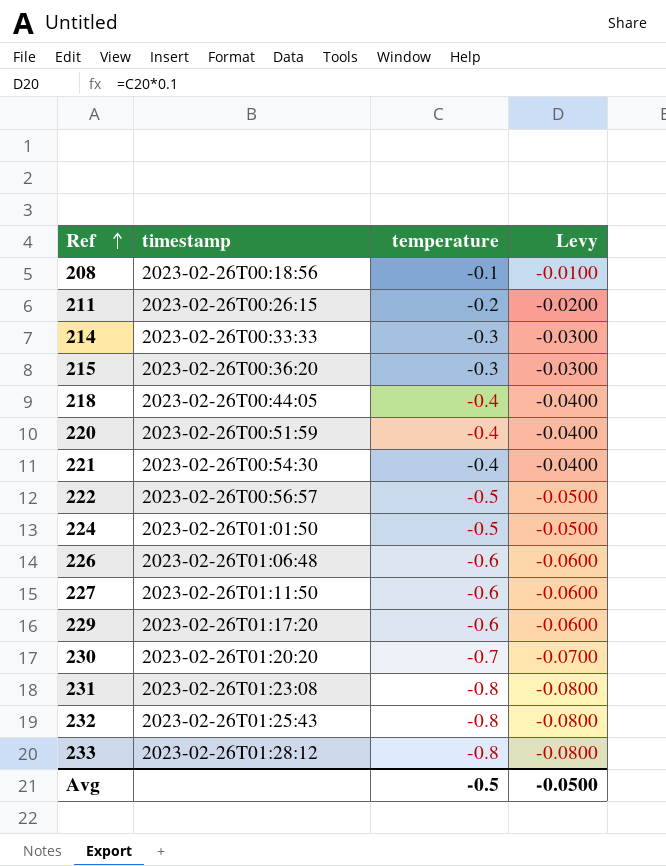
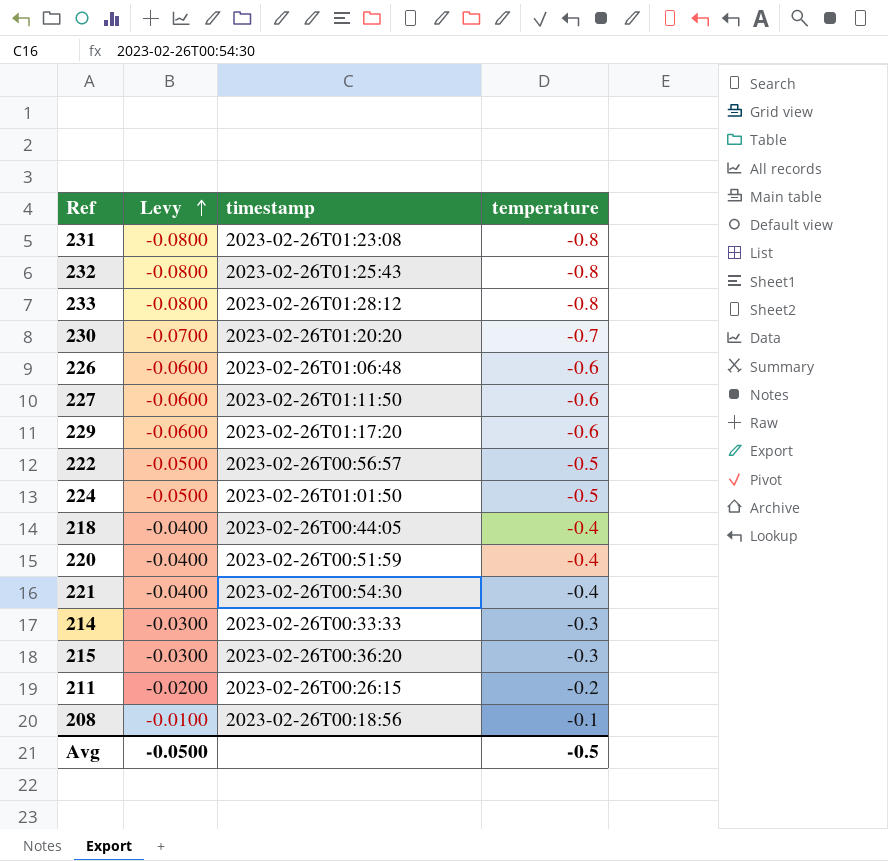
row order: Ref ascending -> Levy ascending
column Levy | position: 4 -> 2

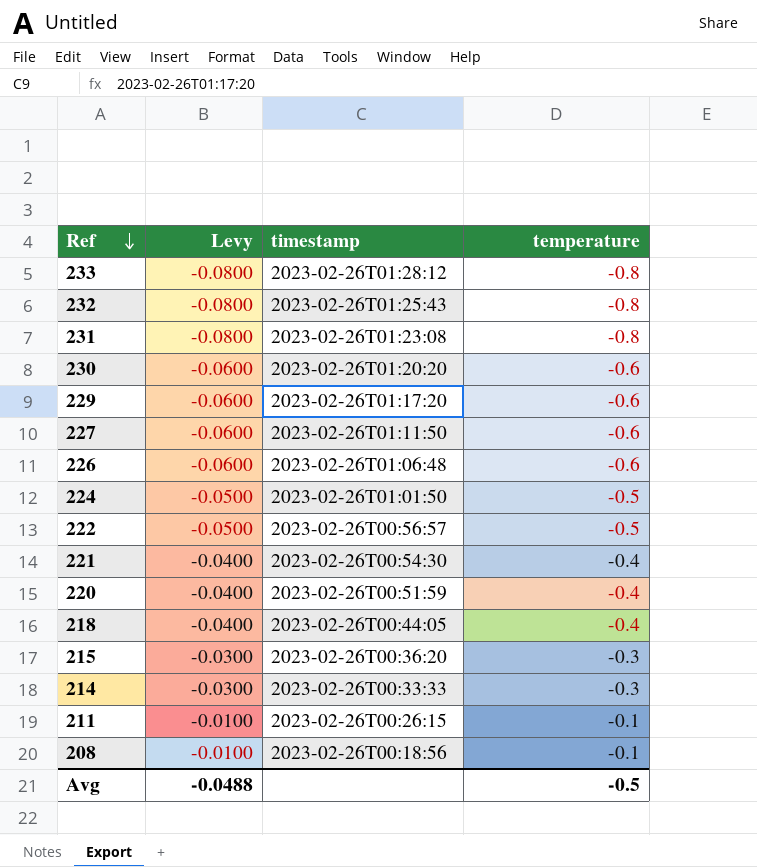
row order: Levy ascending -> Ref descending
230 | Levy: -0.0700 -> -0.0600
230 | temperature: -0.7 -> -0.6
211 | Levy: -0.0200 -> -0.0100
211 | temperature: -0.2 -> -0.1
Avg | Levy: -0.0500 -> -0.0488

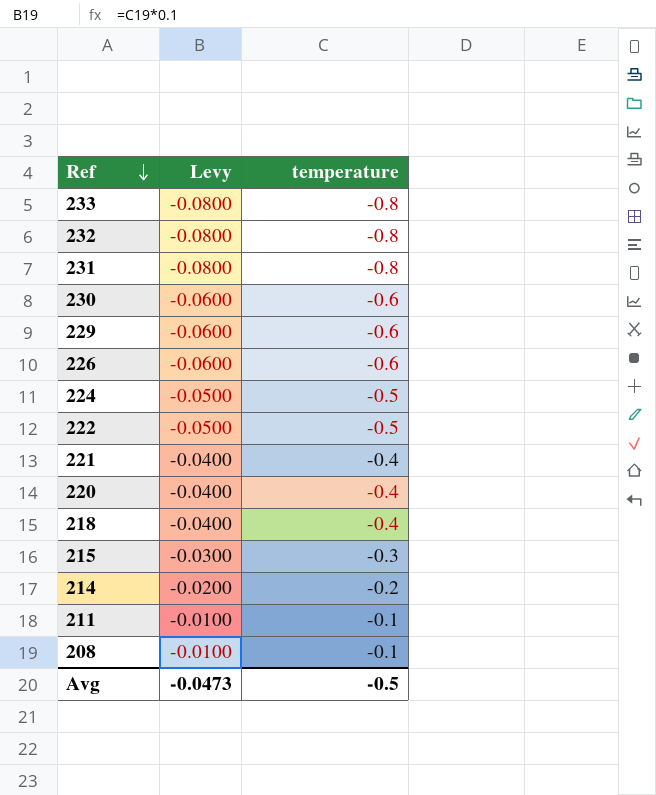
column timestamp | position: 3 -> none
row 227: -0.0600 | 2023-02-26T01:11:50 | -0.6 -> none
214 | Levy: -0.0300 -> -0.0200
214 | temperature: -0.3 -> -0.2
Avg | Levy: -0.0488 -> -0.0473

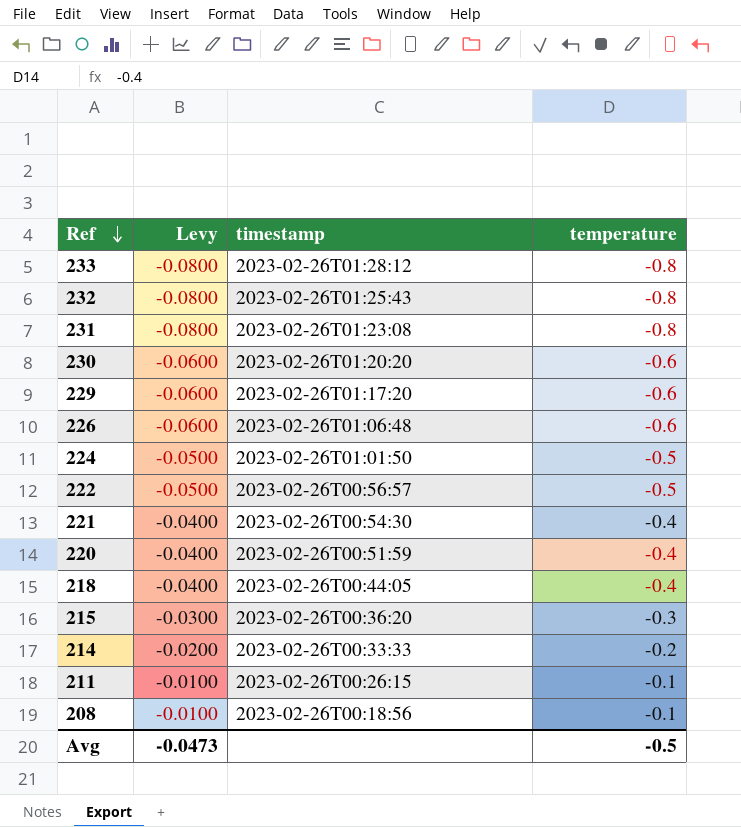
column timestamp | position: none -> 3

